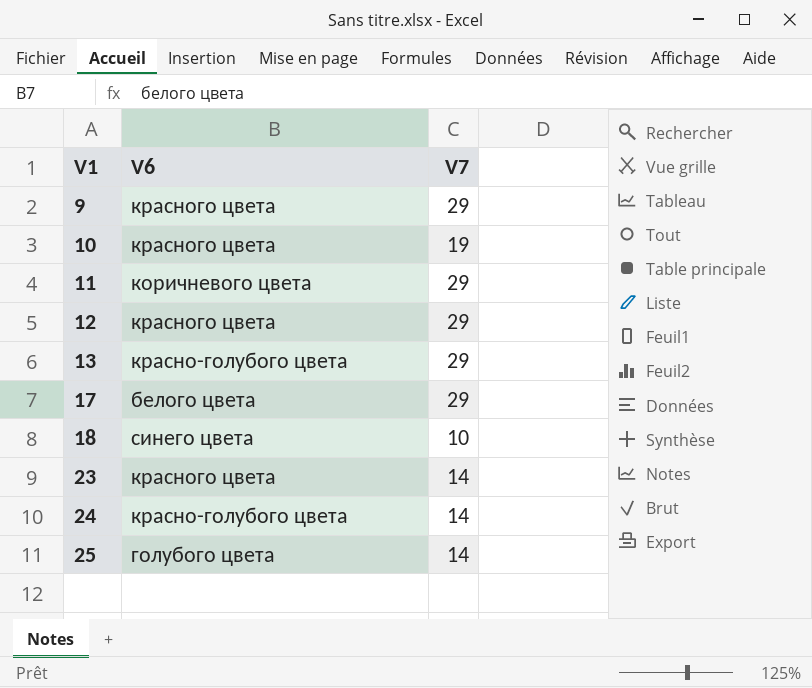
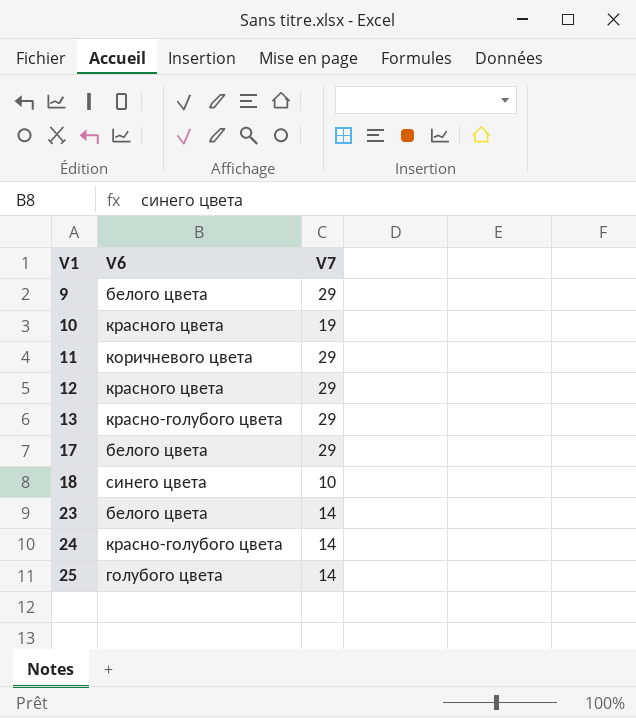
9 | V6: красного цвета -> белого цвета
23 | V6: красного цвета -> белого цвета

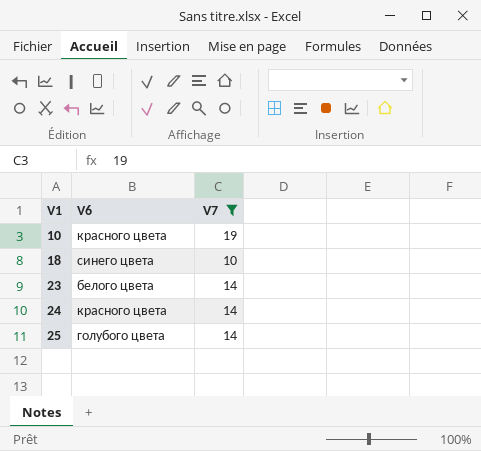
filter: none -> V7 != 29
24 | V6: красно-голубого цвета -> красного цвета

